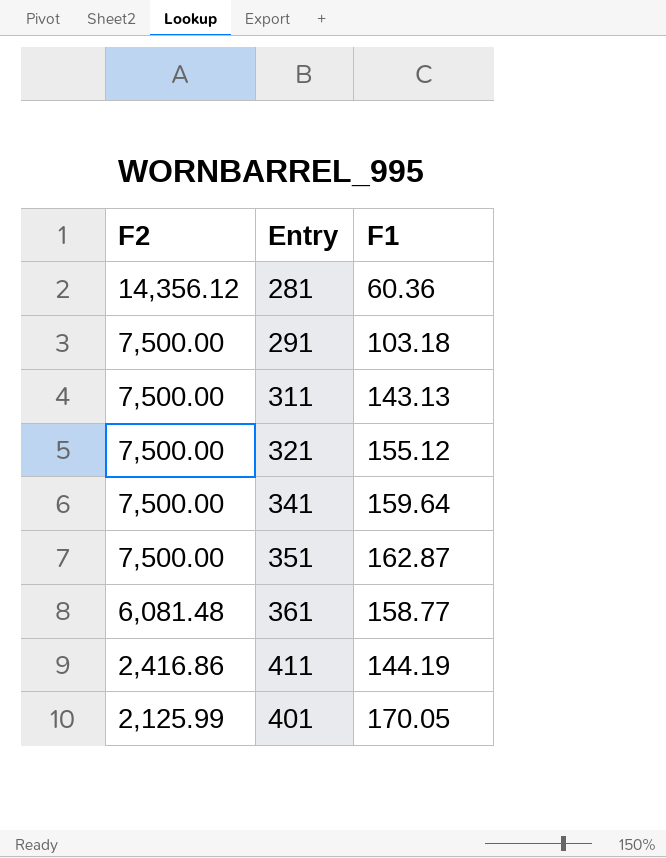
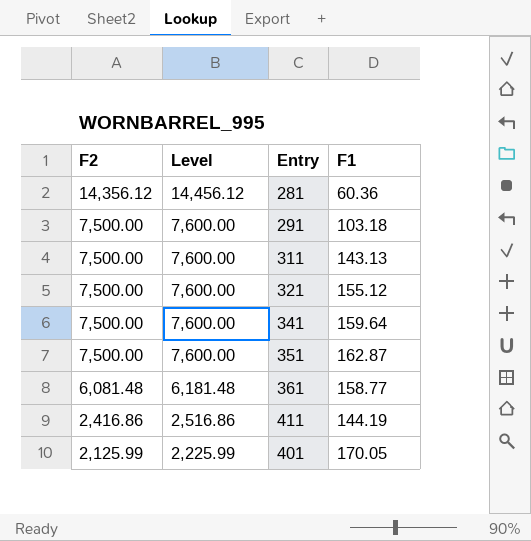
column Level | formula: none -> [F2] + 100

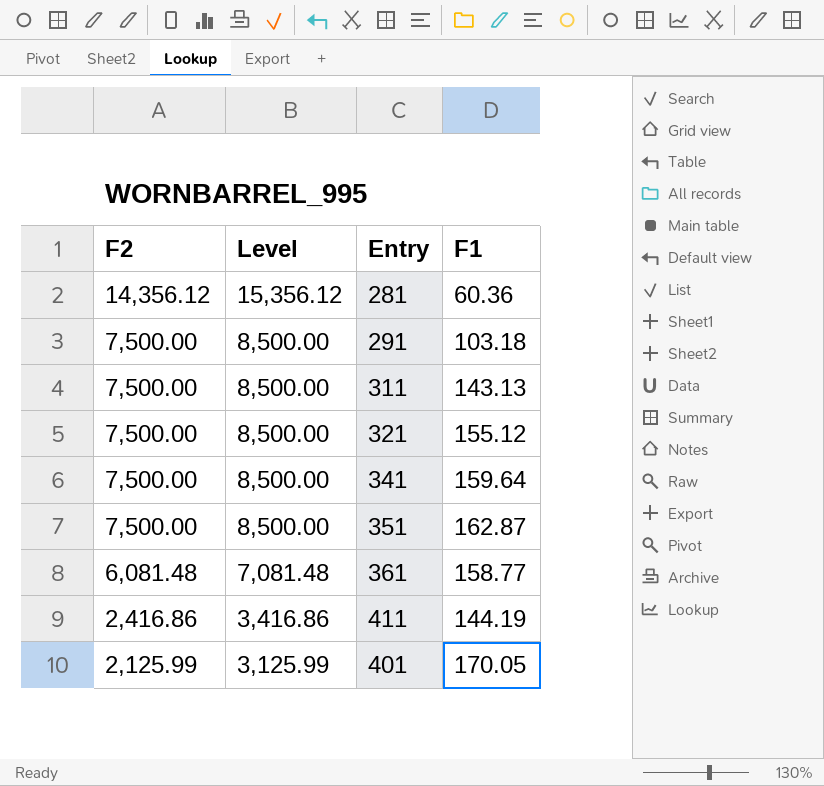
column Level | formula: [F2] + 100 -> [F2] + 1000

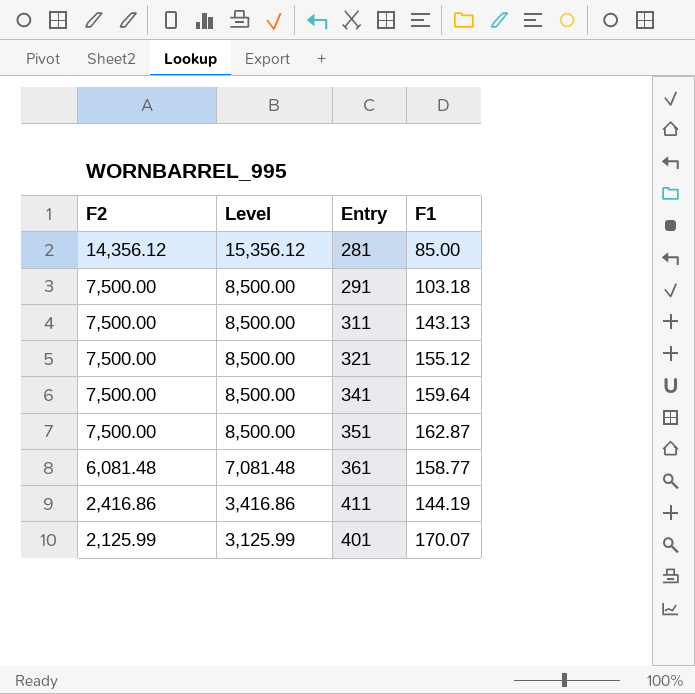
281 | F1: 60.36 -> 85.00
401 | F1: 170.05 -> 170.07

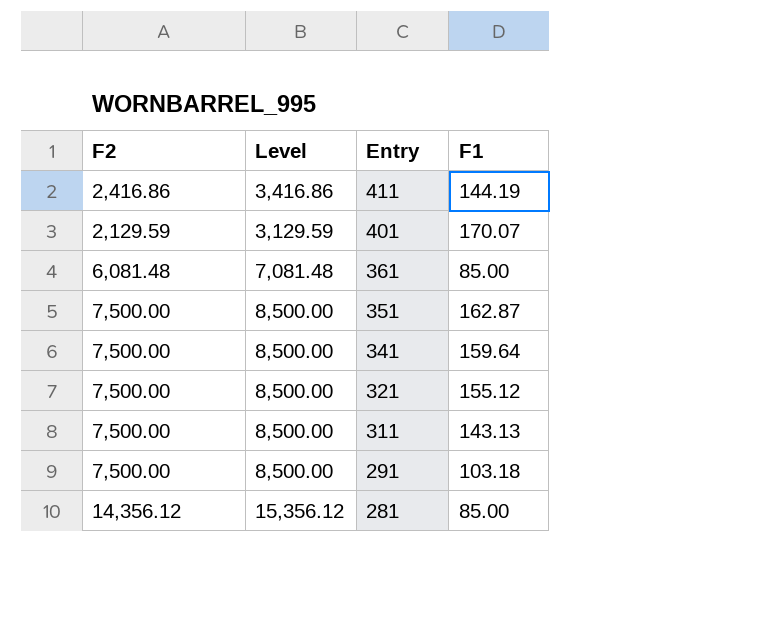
row order: F2 descending -> Entry descending
401 | F2: 2,125.99 -> 2,129.59
401 | Level: 3,125.99 -> 3,129.59
361 | F1: 158.77 -> 85.00

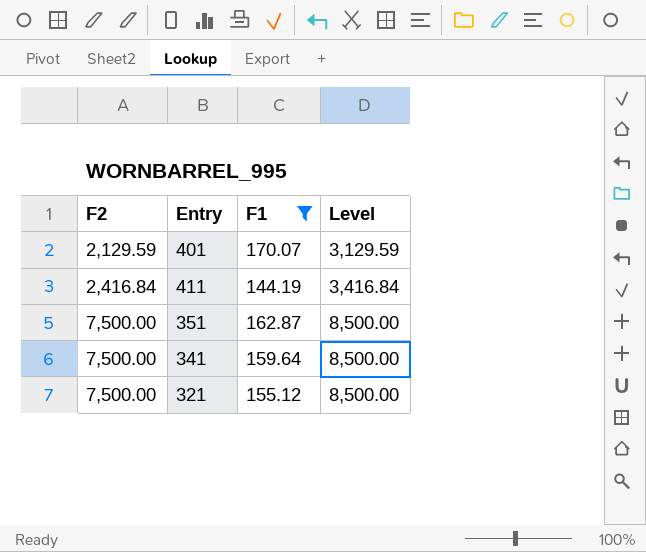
filter: none -> F1 >= 144.19
row order: Entry descending -> F2 ascending
column Level | position: 2 -> 4
411 | F2: 2,416.86 -> 2,416.84
411 | Level: 3,416.86 -> 3,416.84

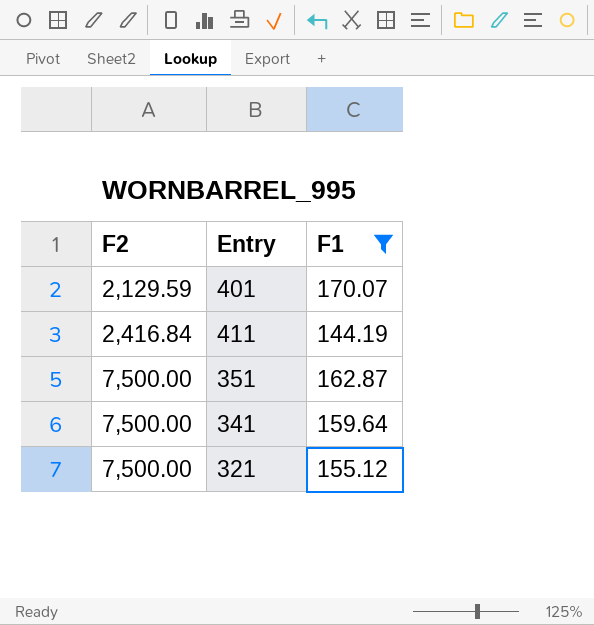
column Level | formula: [F2] + 1000 -> none

